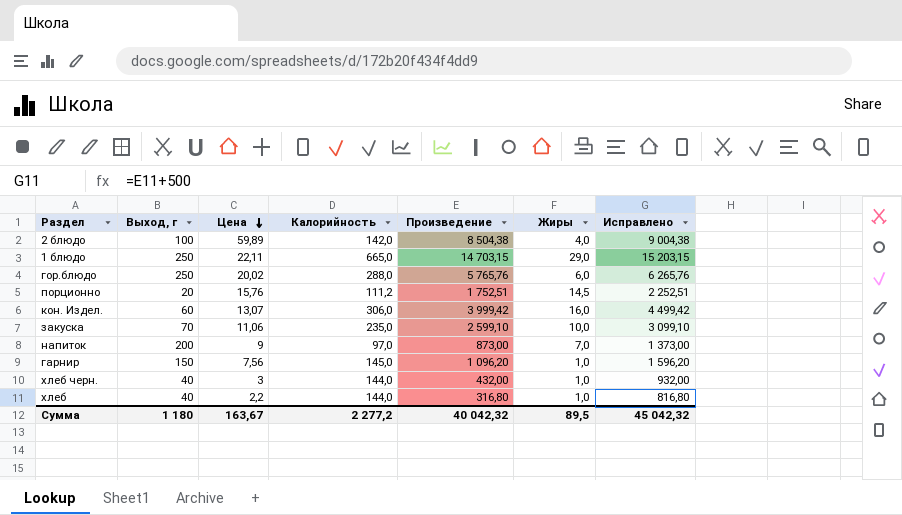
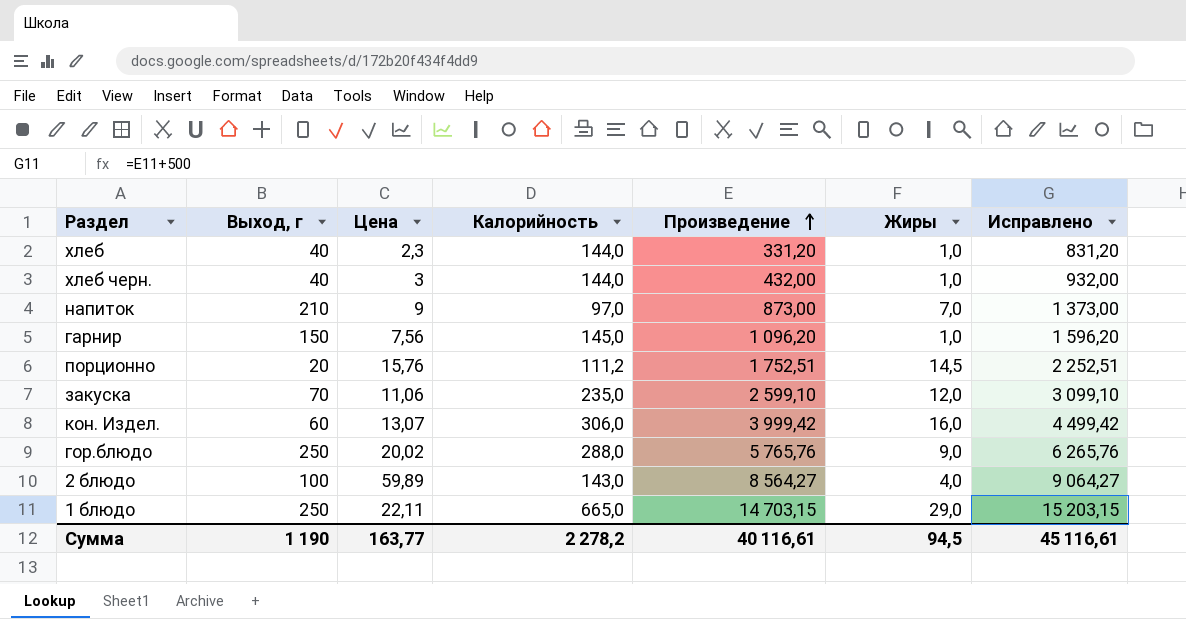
row order: Цена descending -> Произведение ascending
хлеб | Цена: 2,2 -> 2,3
хлеб | Произведение: 316,80 -> 331,20
хлеб | Исправлено: 816,80 -> 831,20
напиток | Выход, г: 200 -> 210
закуска | Жиры: 10,0 -> 12,0
гор.блюдо | Жиры: 6,0 -> 9,0
2 блюдо | Калорийность: 142,0 -> 143,0
2 блюдо | Произведение: 8 504,38 -> 8 564,27
2 блюдо | Исправлено: 9 004,38 -> 9 064,27
Сумма | Выход, г: 1 180 -> 1 190
Сумма | Цена: 163,67 -> 163,77
Сумма | Калорийность: 2 277,2 -> 2 278,2
Сумма | Произведение: 40 042,32 -> 40 116,61
Сумма | Жиры: 89,5 -> 94,5
Сумма | Исправлено: 45 042,32 -> 45 116,61

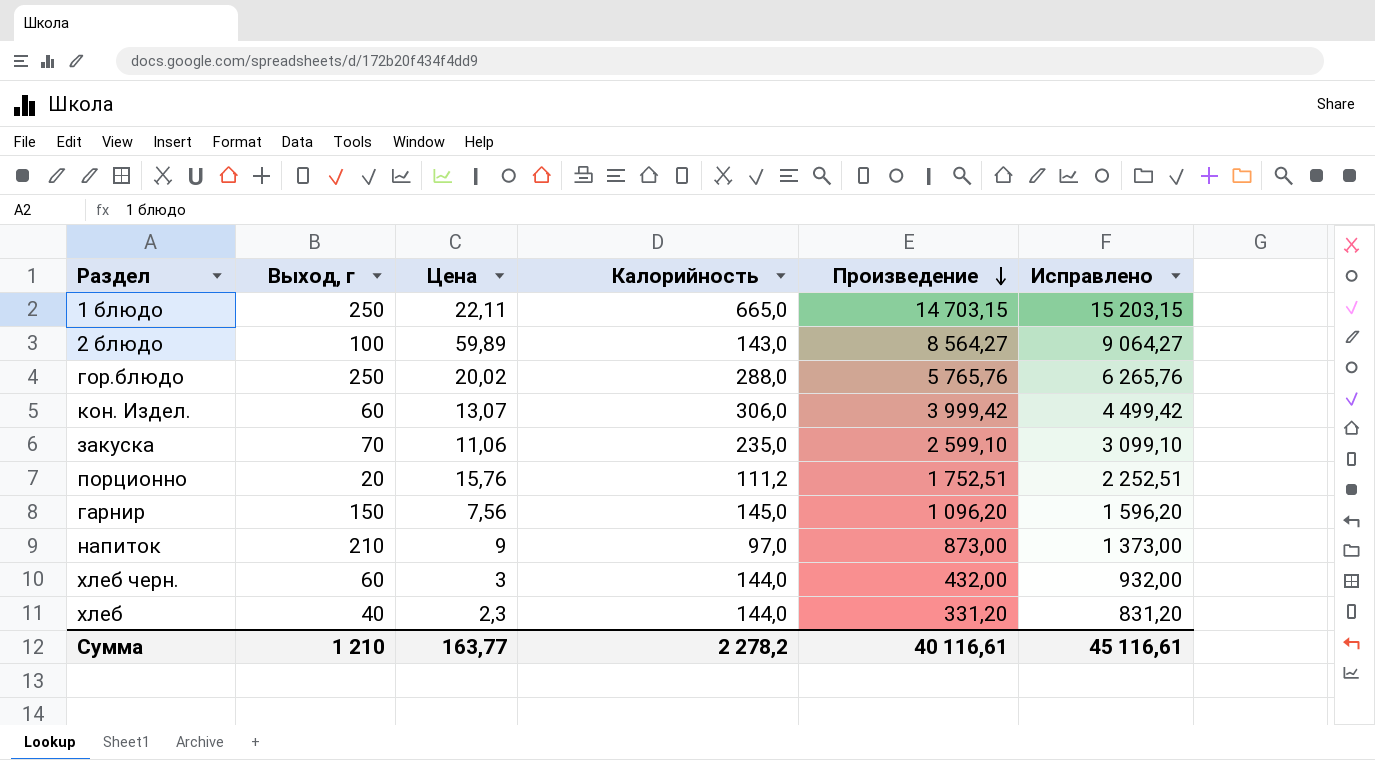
row order: Произведение ascending -> Произведение descending
column Жиры | position: 6 -> none
хлеб черн. | Выход, г: 40 -> 60
Сумма | Выход, г: 1 190 -> 1 210

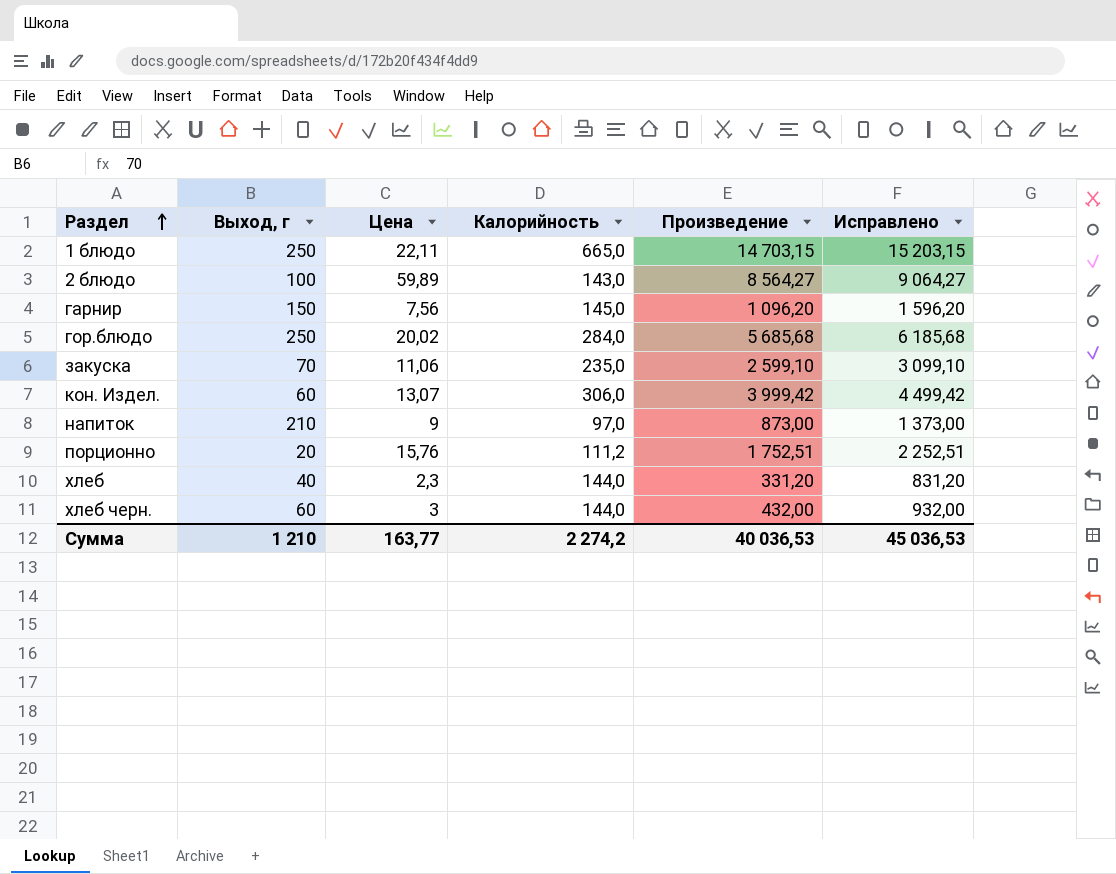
row order: Произведение descending -> Раздел ascending
гор.блюдо | Калорийность: 288,0 -> 284,0
гор.блюдо | Произведение: 5 765,76 -> 5 685,68
гор.блюдо | Исправлено: 6 265,76 -> 6 185,68
Сумма | Калорийность: 2 278,2 -> 2 274,2
Сумма | Произведение: 40 116,61 -> 40 036,53
Сумма | Исправлено: 45 116,61 -> 45 036,53

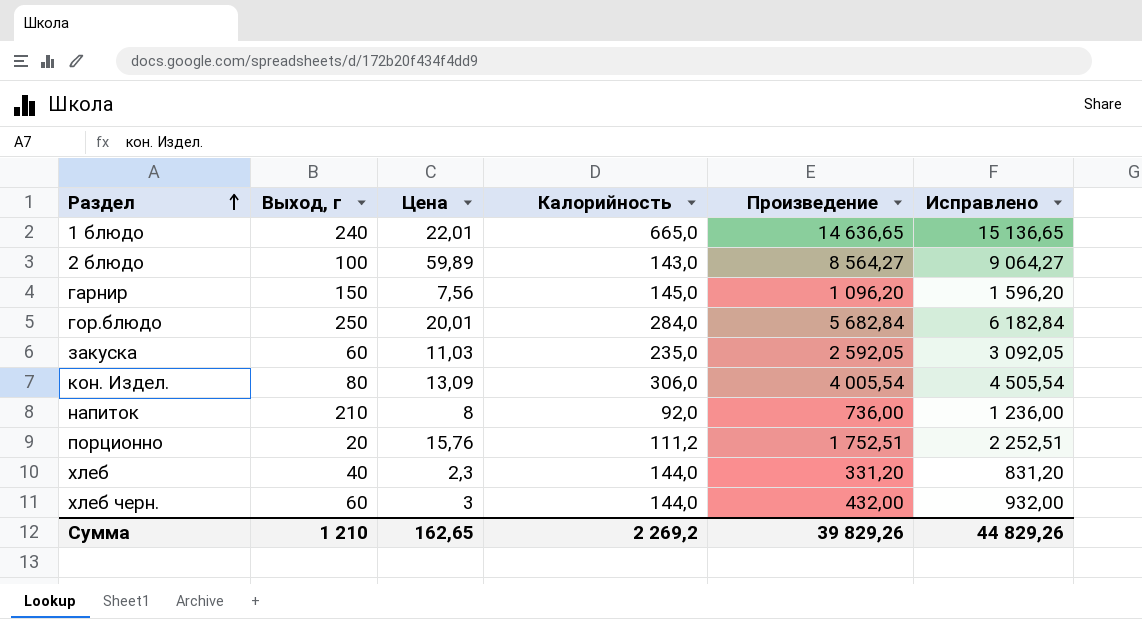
1 блюдо | Выход, г: 250 -> 240
1 блюдо | Цена: 22,11 -> 22,01
1 блюдо | Произведение: 14 703,15 -> 14 636,65
1 блюдо | Исправлено: 15 203,15 -> 15 136,65
гор.блюдо | Цена: 20,02 -> 20,01
гор.блюдо | Произведение: 5 685,68 -> 5 682,84
гор.блюдо | Исправлено: 6 185,68 -> 6 182,84
закуска | Выход, г: 70 -> 60
закуска | Цена: 11,06 -> 11,03
закуска | Произведение: 2 599,10 -> 2 592,05
закуска | Исправлено: 3 099,10 -> 3 092,05
кон. Издел. | Выход, г: 60 -> 80
кон. Издел. | Цена: 13,07 -> 13,09
кон. Издел. | Произведение: 3 999,42 -> 4 005,54
кон. Издел. | Исправлено: 4 499,42 -> 4 505,54
напиток | Цена: 9 -> 8
напиток | Калорийность: 97,0 -> 92,0
напиток | Произведение: 873,00 -> 736,00
напиток | Исправлено: 1 373,00 -> 1 236,00
Сумма | Цена: 163,77 -> 162,65
Сумма | Калорийность: 2 274,2 -> 2 269,2
Сумма | Произведение: 40 036,53 -> 39 829,26
Сумма | Исправлено: 45 036,53 -> 44 829,26

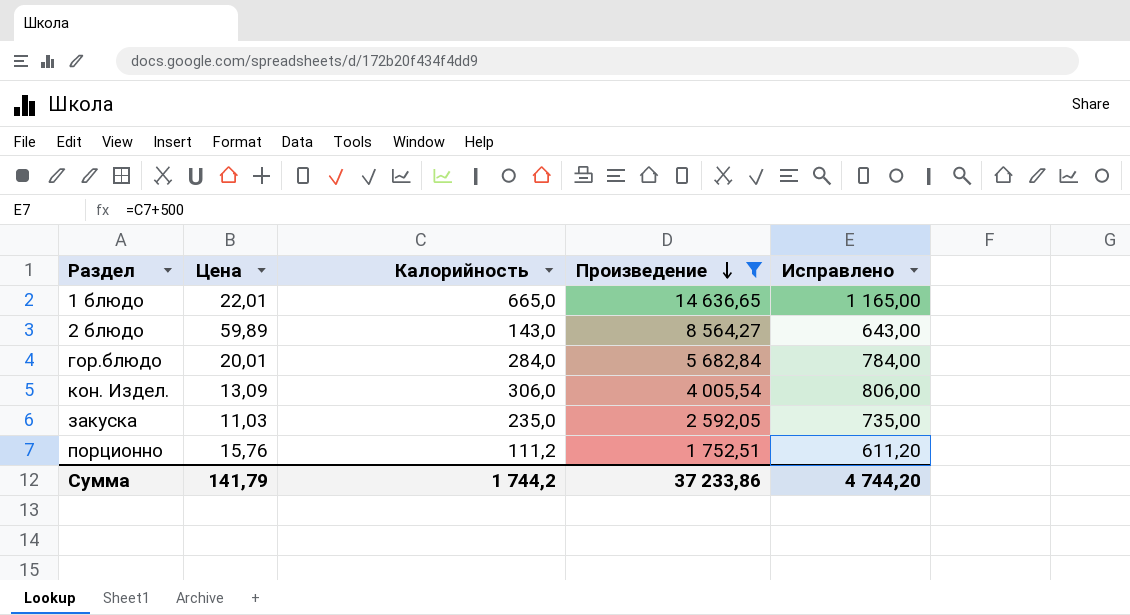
filter: none -> Произведение >= 1 752,51
row order: Раздел ascending -> Произведение descending
column Выход, г | position: 2 -> none
column Исправлено | formula: [Произведение] + 500 -> [Калорийность] + 500
Сумма | Цена: 162,65 -> 141,79
Сумма | Калорийность: 2 269,2 -> 1 744,2
Сумма | Произведение: 39 829,26 -> 37 233,86
Сумма | Исправлено: 44 829,26 -> 4 744,20

